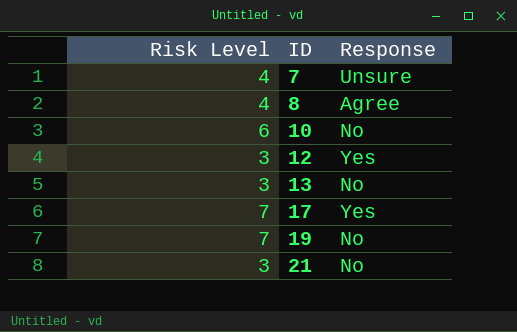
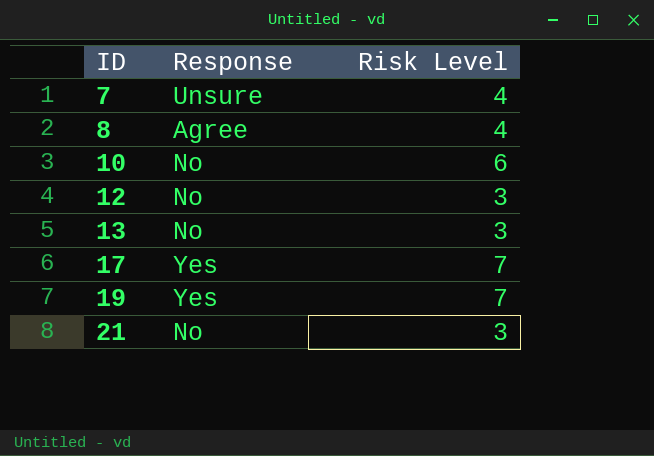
column Risk Level | position: 1 -> 3
12 | Response: Yes -> No
19 | Response: No -> Yes

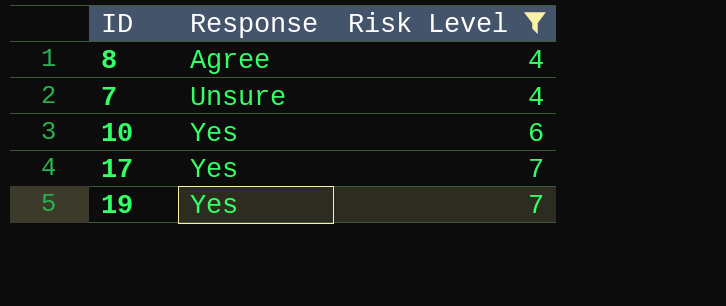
filter: none -> Risk Level != 3
row order: ID ascending -> Response ascending
10 | Response: No -> Yes

